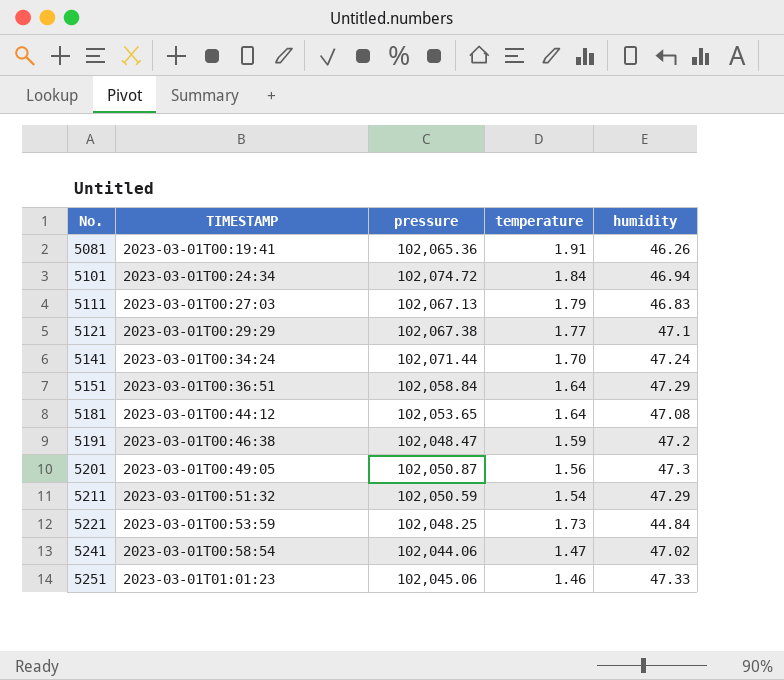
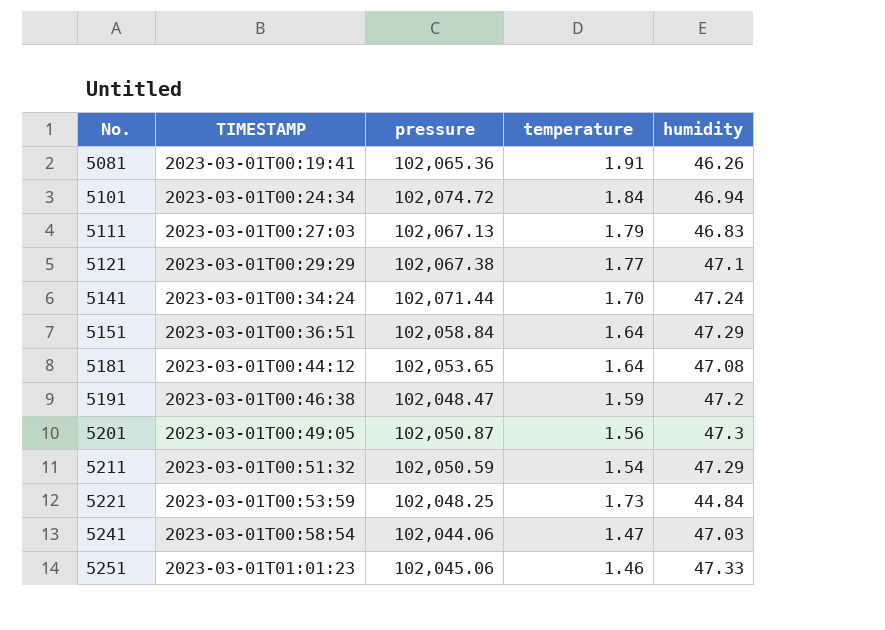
5241 | humidity: 47.02 -> 47.03

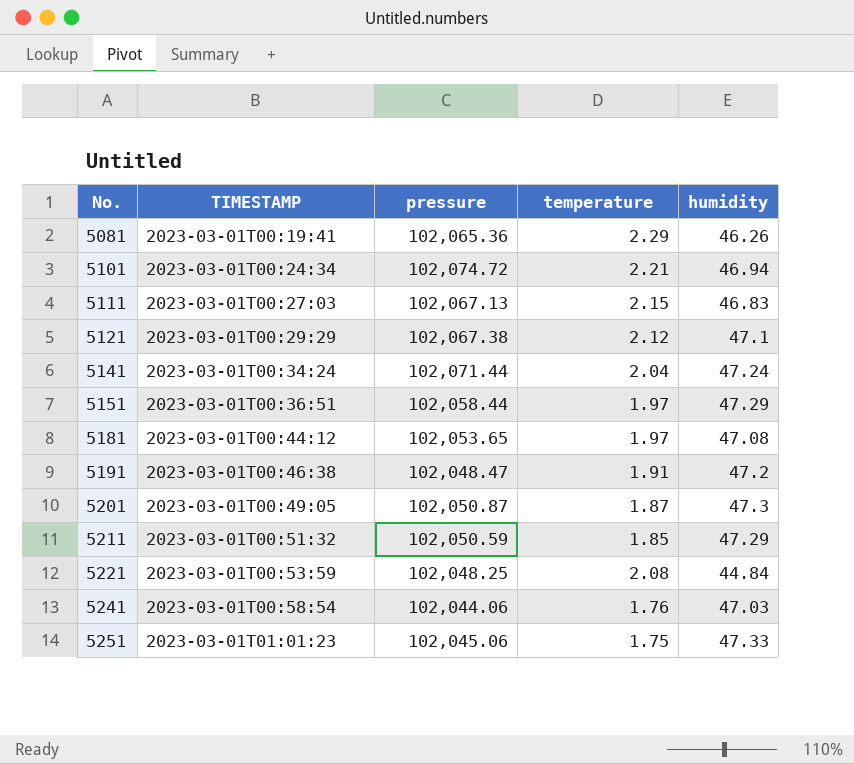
5081 | temperature: 1.91 -> 2.29
5101 | temperature: 1.84 -> 2.21
5111 | temperature: 1.79 -> 2.15
5121 | temperature: 1.77 -> 2.12
5141 | temperature: 1.70 -> 2.04
5151 | pressure: 102,058.84 -> 102,058.44
5151 | temperature: 1.64 -> 1.97
5181 | temperature: 1.64 -> 1.97
5191 | temperature: 1.59 -> 1.91
5201 | temperature: 1.56 -> 1.87
5211 | temperature: 1.54 -> 1.85
5221 | temperature: 1.73 -> 2.08
5241 | temperature: 1.47 -> 1.76
5251 | temperature: 1.46 -> 1.75

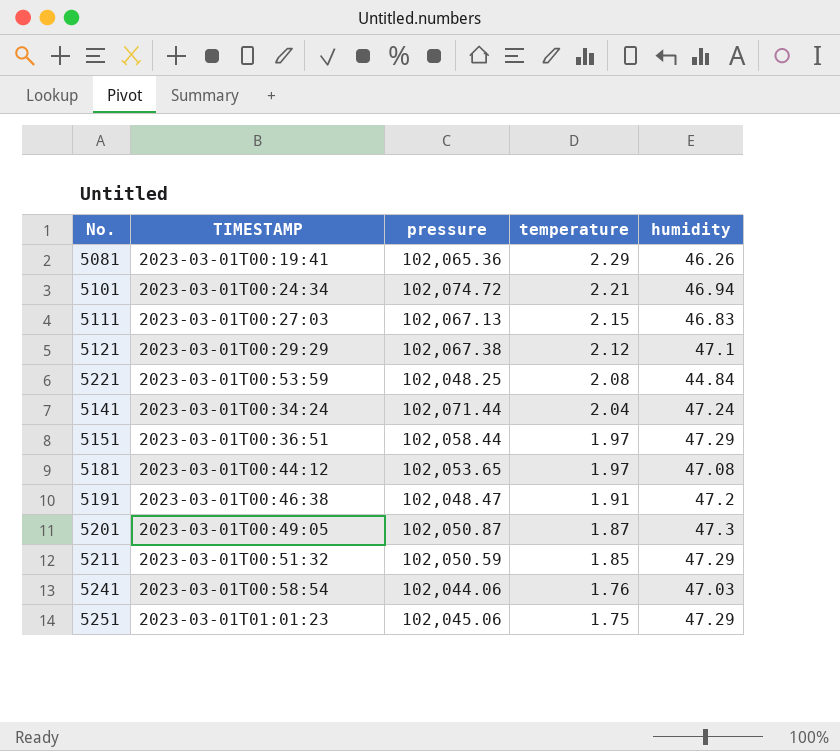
row order: No. ascending -> temperature descending
5251 | humidity: 47.33 -> 47.29

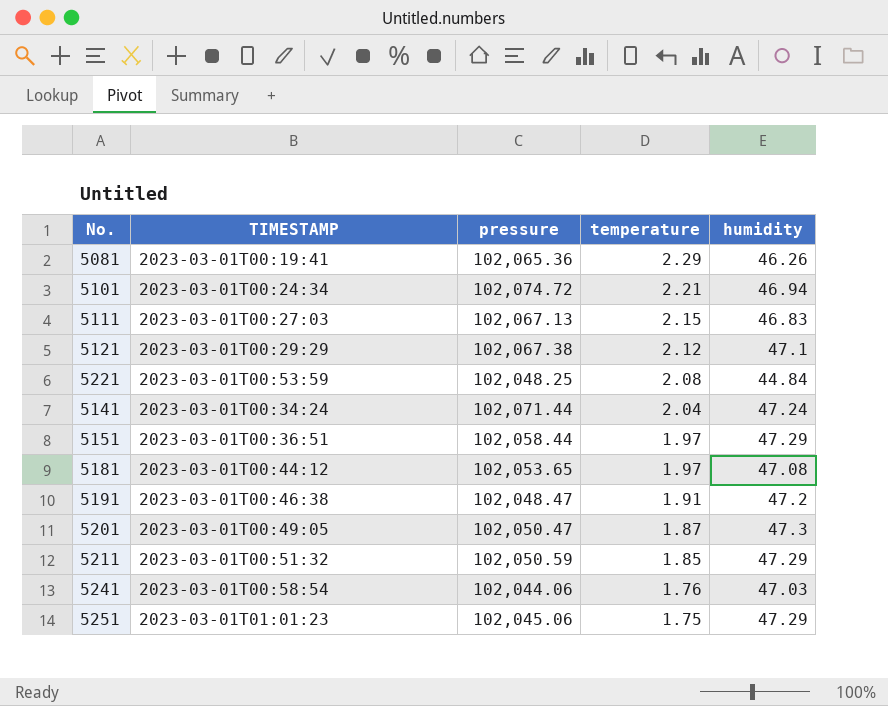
5201 | pressure: 102,050.87 -> 102,050.47

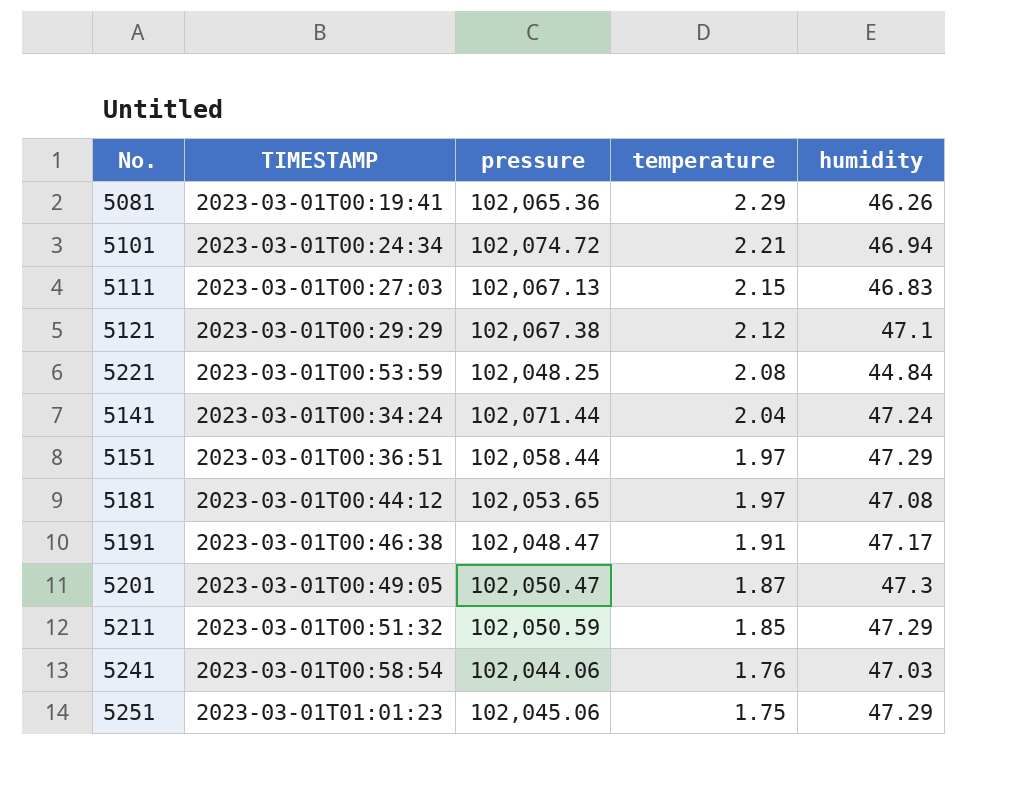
5191 | humidity: 47.2 -> 47.17

